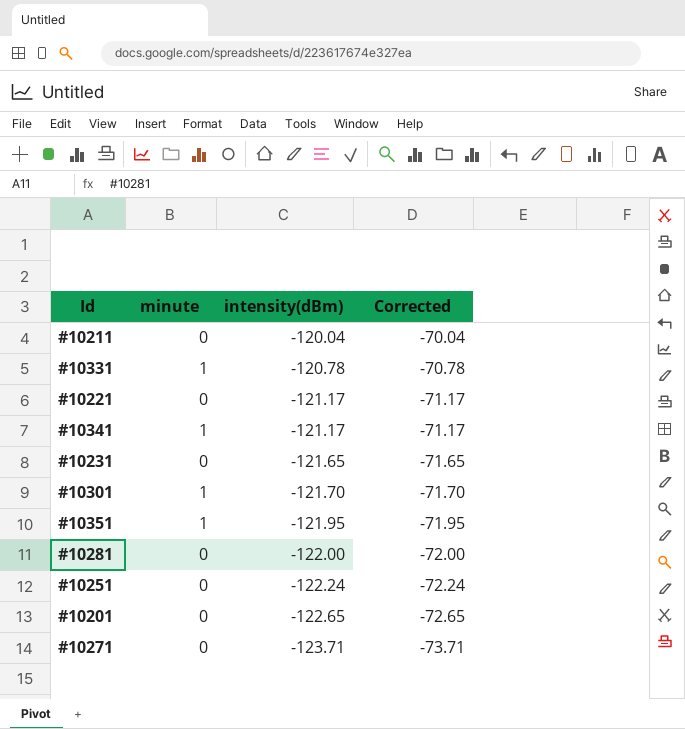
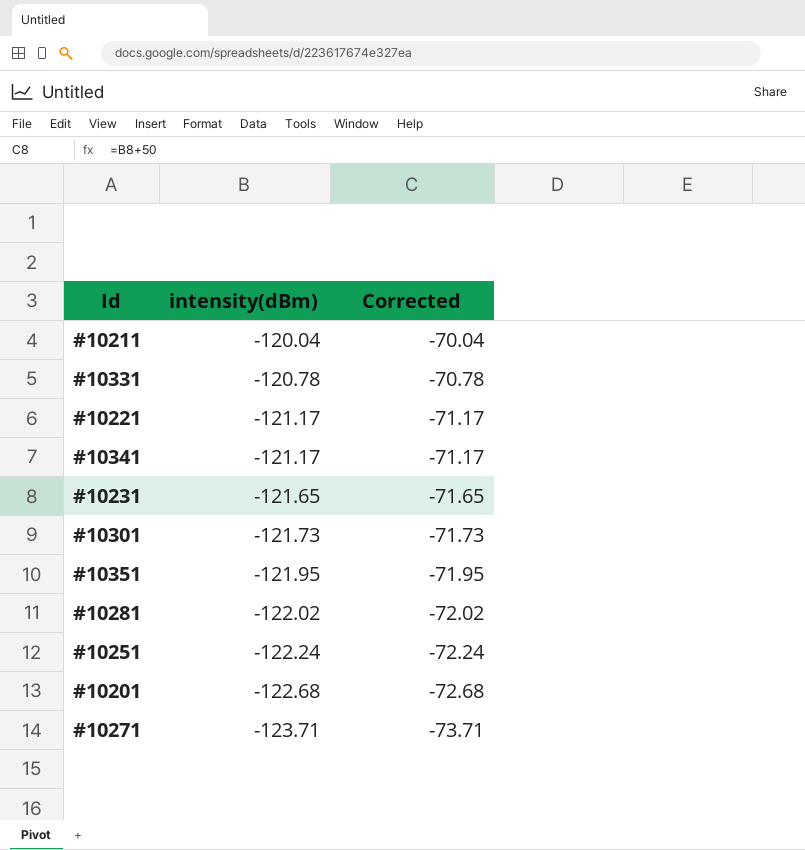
column minute | position: 2 -> none
#10301 | intensity(dBm): -121.70 -> -121.73
#10301 | Corrected: -71.70 -> -71.73
#10281 | intensity(dBm): -122.00 -> -122.02
#10281 | Corrected: -72.00 -> -72.02
#10201 | intensity(dBm): -122.65 -> -122.68
#10201 | Corrected: -72.65 -> -72.68

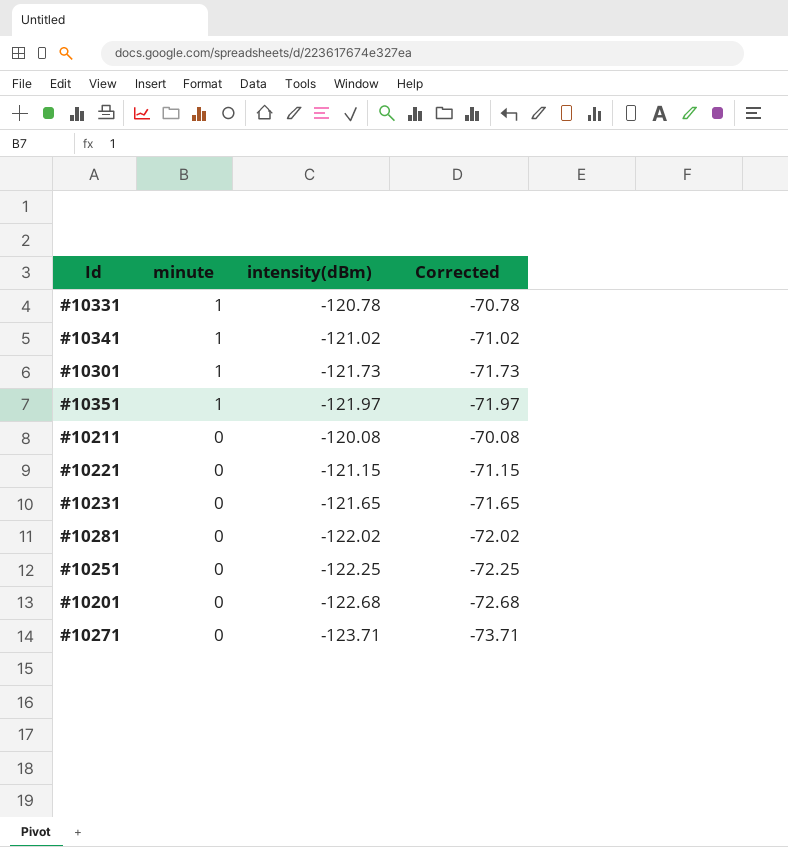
row order: intensity(dBm) descending -> minute descending
column minute | position: none -> 2
#10341 | intensity(dBm): -121.17 -> -121.02
#10341 | Corrected: -71.17 -> -71.02
#10351 | intensity(dBm): -121.95 -> -121.97
#10351 | Corrected: -71.95 -> -71.97
#10211 | intensity(dBm): -120.04 -> -120.08
#10211 | Corrected: -70.04 -> -70.08
#10221 | intensity(dBm): -121.17 -> -121.15
#10221 | Corrected: -71.17 -> -71.15
#10251 | intensity(dBm): -122.24 -> -122.25
#10251 | Corrected: -72.24 -> -72.25

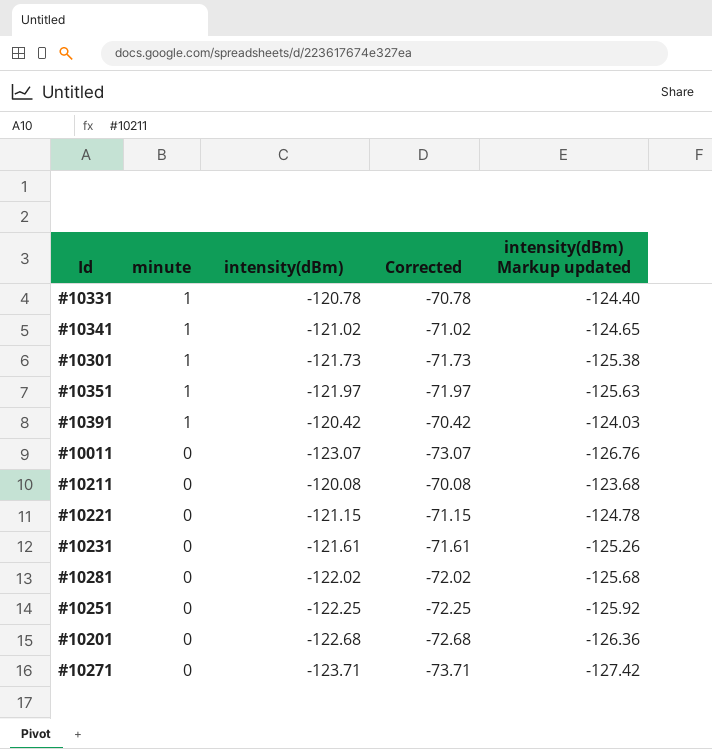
column intensity(dBm) Markup updated | formula: none -> [intensity(dBm)] * 1.03
row #10391: none -> 1 | -120.42 | -70.42 | -124.03
row #10011: none -> 0 | -123.07 | -73.07 | -126.76
#10231 | intensity(dBm): -121.65 -> -121.61
#10231 | Corrected: -71.65 -> -71.61

